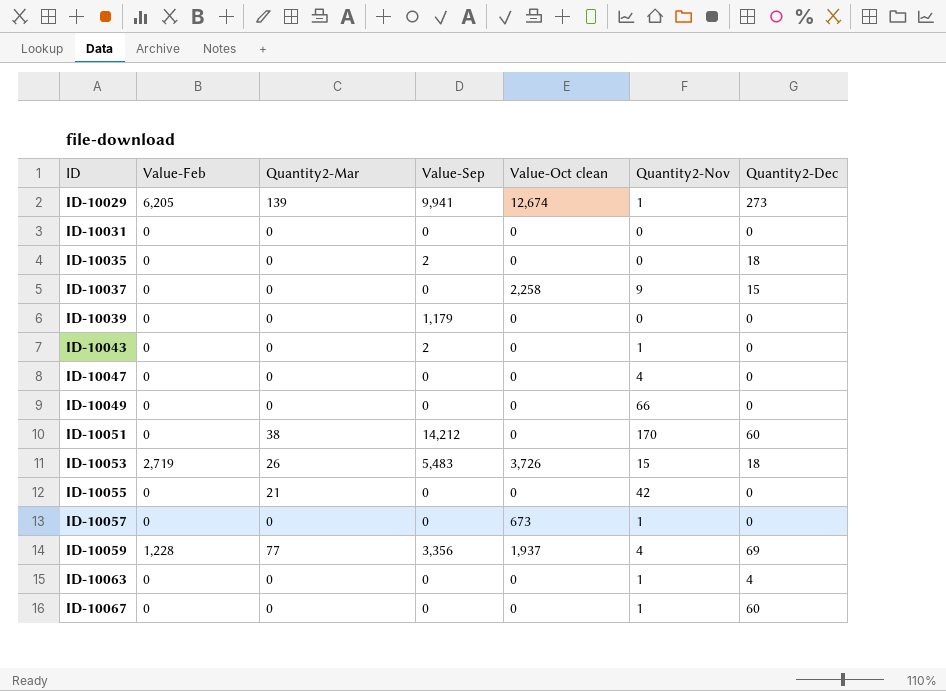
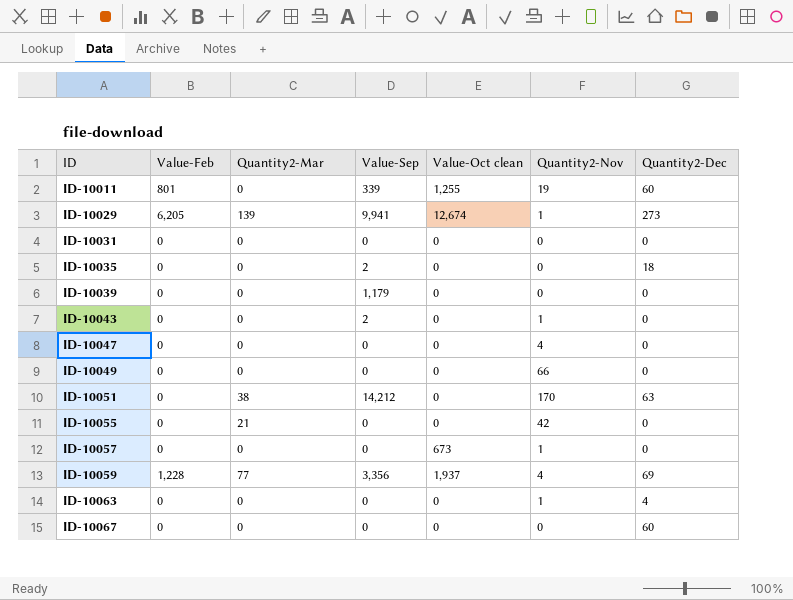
row ID-10037: 0 | 0 | 0 | 2,258 | 9 | 15 -> none
row ID-10053: 2,719 | 26 | 5,483 | 3,726 | 15 | 18 -> none
row ID-10011: none -> 801 | 0 | 339 | 1,255 | 19 | 60
ID-10051 | Quantity2-Dec: 60 -> 63
ID-10067 | Quantity2-Nov: 1 -> 0

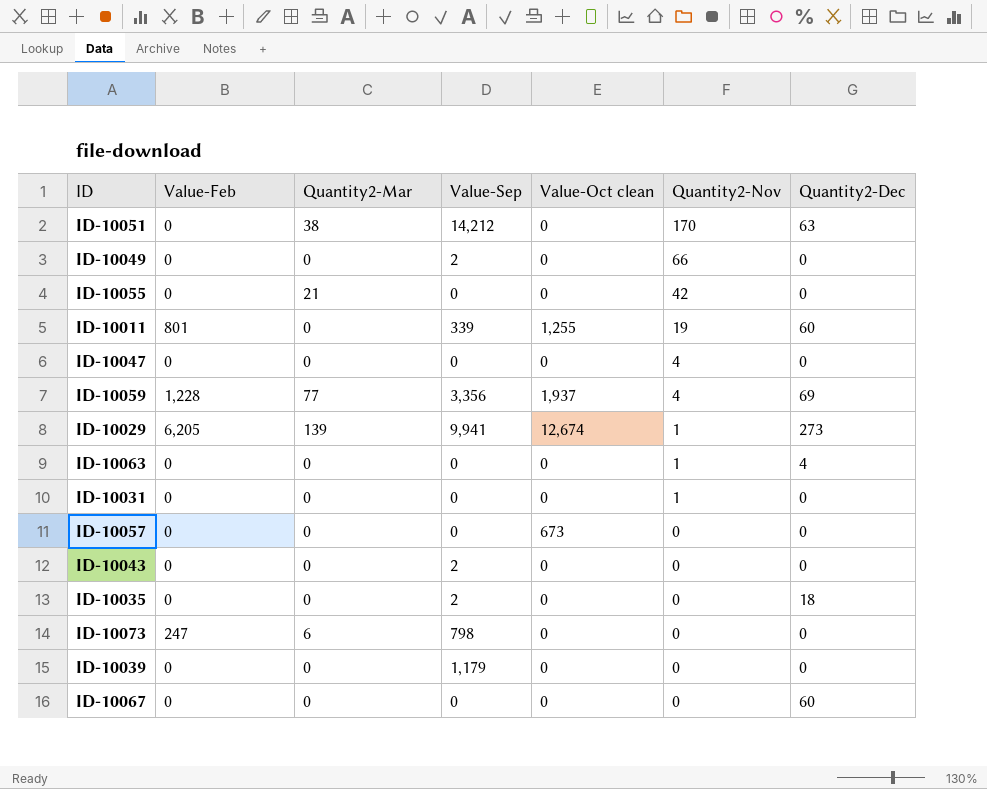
row order: ID ascending -> Quantity2-Nov descending
ID-10049 | Value-Sep: 0 -> 2
ID-10031 | Quantity2-Nov: 0 -> 1
ID-10057 | Quantity2-Nov: 1 -> 0
ID-10043 | Quantity2-Nov: 1 -> 0
row ID-10073: none -> 247 | 6 | 798 | 0 | 0 | 0

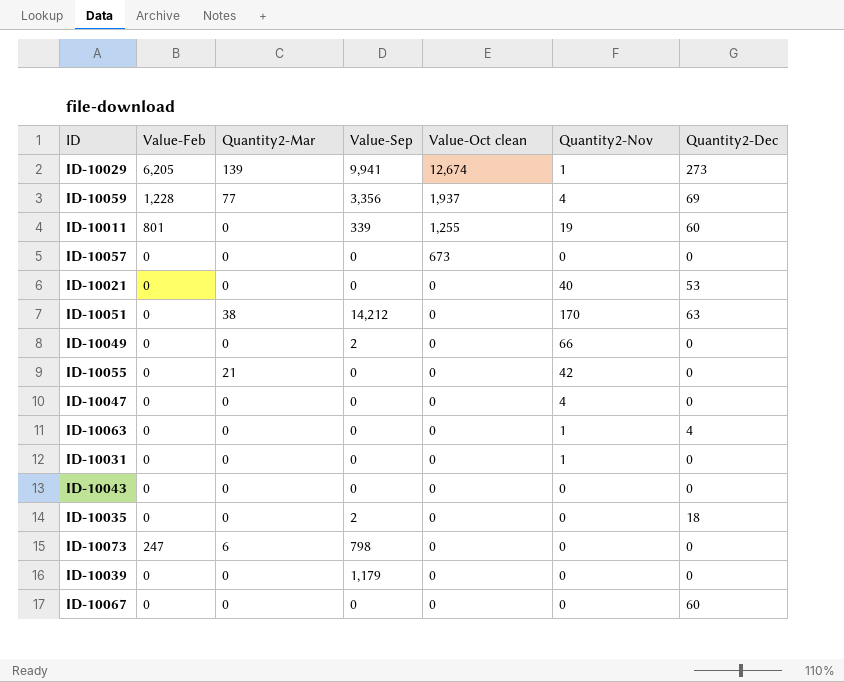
row order: Quantity2-Nov descending -> Value-Oct clean descending
row ID-10021: none -> 0 | 0 | 0 | 0 | 40 | 53
ID-10043 | Value-Sep: 2 -> 0

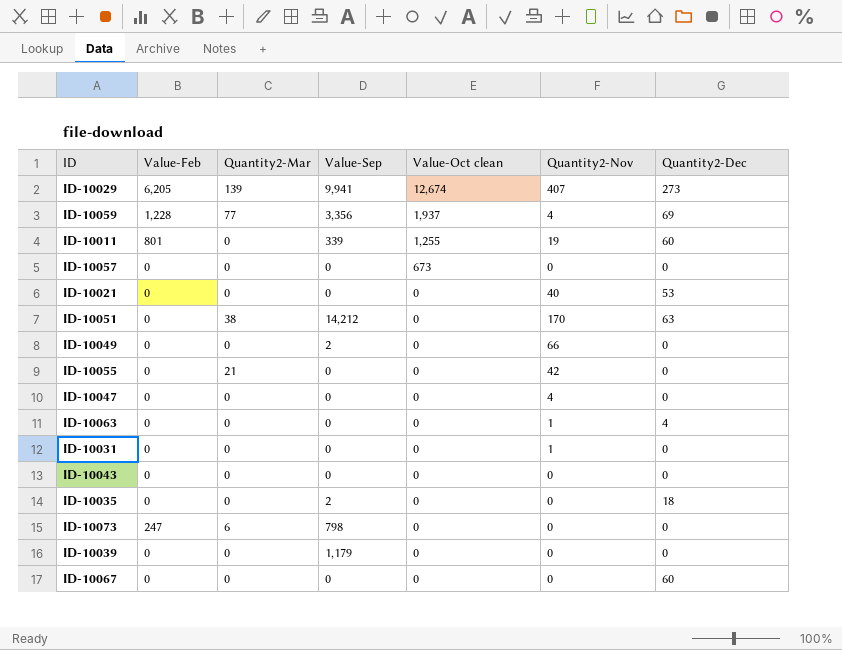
ID-10029 | Quantity2-Nov: 1 -> 407

